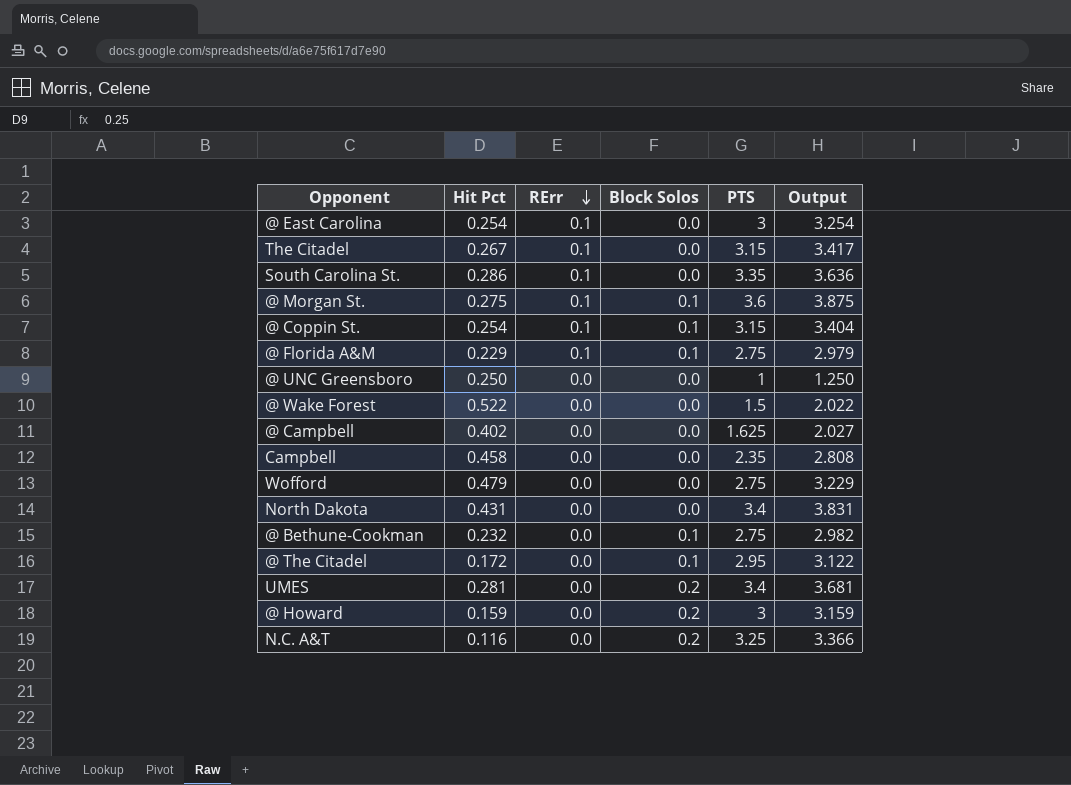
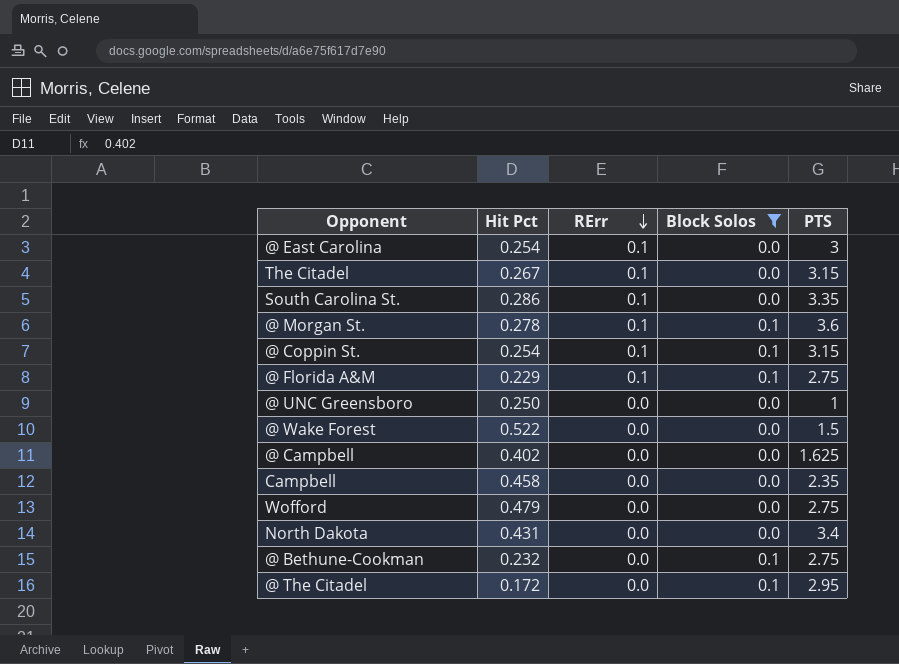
filter: none -> Block Solos != 0.2
column Output | formula: [Hit Pct] + [PTS] -> none
@ Morgan St. | Hit Pct: 0.275 -> 0.278

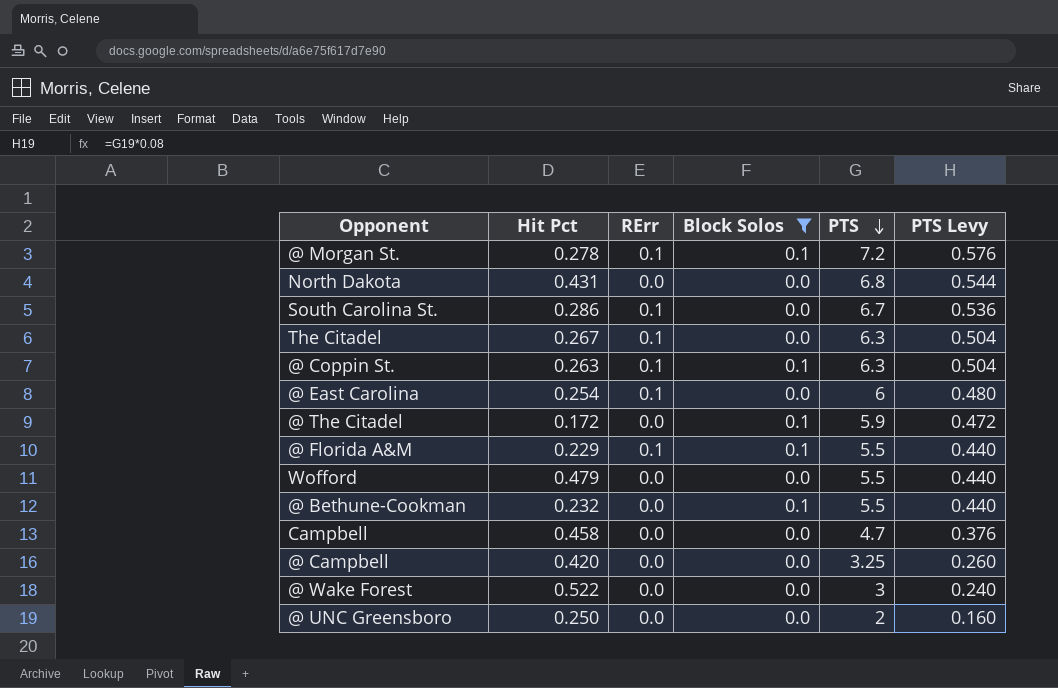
row order: RErr descending -> PTS descending
column PTS Levy | formula: none -> [PTS] * 0.08
@ Morgan St. | PTS: 3.6 -> 7.2
North Dakota | PTS: 3.4 -> 6.8
South Carolina St. | PTS: 3.35 -> 6.7
The Citadel | PTS: 3.15 -> 6.3
@ Coppin St. | Hit Pct: 0.254 -> 0.263
@ Coppin St. | PTS: 3.15 -> 6.3
@ East Carolina | PTS: 3 -> 6
@ The Citadel | PTS: 2.95 -> 5.9
@ Florida A&M | PTS: 2.75 -> 5.5
Wofford | PTS: 2.75 -> 5.5
@ Bethune-Cookman | PTS: 2.75 -> 5.5
Campbell | PTS: 2.35 -> 4.7
@ Campbell | Hit Pct: 0.402 -> 0.420
@ Campbell | PTS: 1.625 -> 3.25
@ Wake Forest | PTS: 1.5 -> 3
@ UNC Greensboro | PTS: 1 -> 2

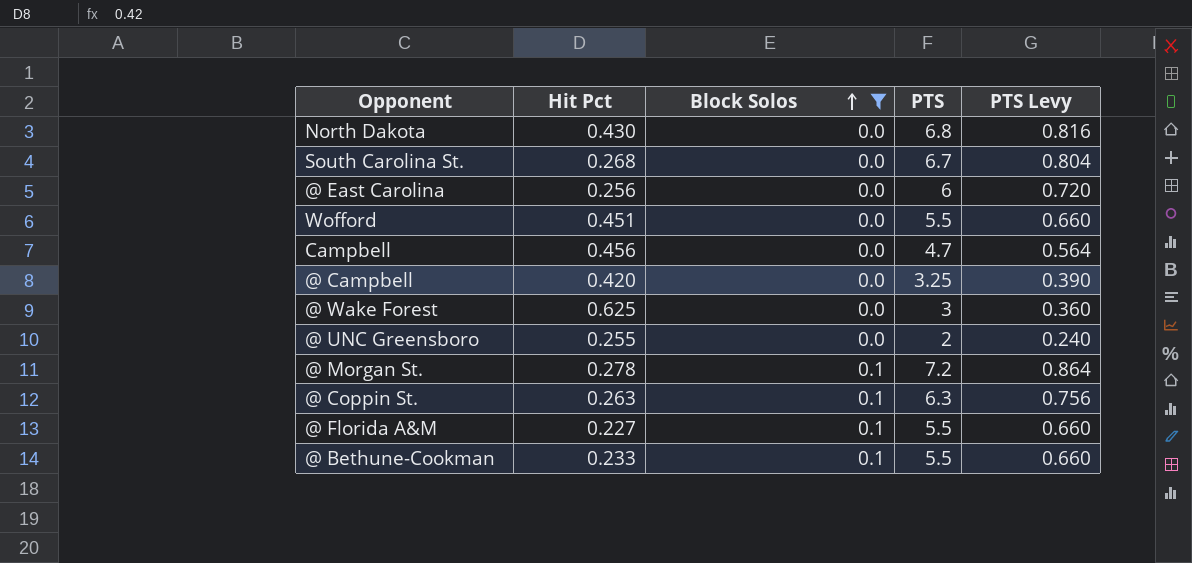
row order: PTS descending -> Block Solos ascending
column RErr | position: 3 -> none
column PTS Levy | formula: [PTS] * 0.08 -> [PTS] * 0.12
row The Citadel: 0.267 | 0.1 | 0.0 | 6.3 | 0.504 -> none
row @ The Citadel: 0.172 | 0.0 | 0.1 | 5.9 | 0.472 -> none
North Dakota | Hit Pct: 0.431 -> 0.430
South Carolina St. | Hit Pct: 0.286 -> 0.268
@ East Carolina | Hit Pct: 0.254 -> 0.256
Wofford | Hit Pct: 0.479 -> 0.451
Campbell | Hit Pct: 0.458 -> 0.456
@ Wake Forest | Hit Pct: 0.522 -> 0.625
@ UNC Greensboro | Hit Pct: 0.250 -> 0.255
@ Florida A&M | Hit Pct: 0.229 -> 0.227
@ Bethune-Cookman | Hit Pct: 0.232 -> 0.233

